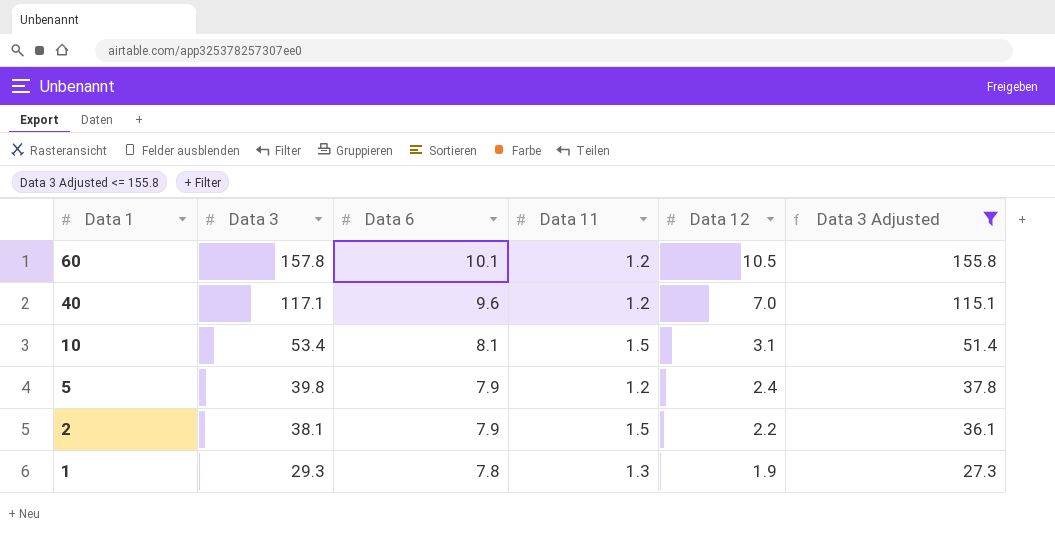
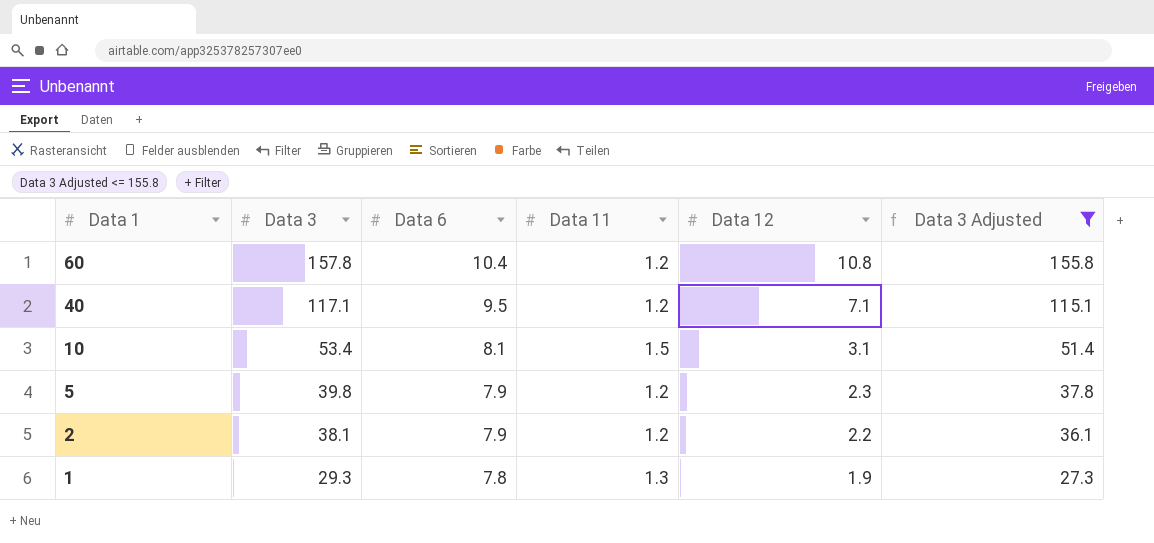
60 | Data 6: 10.1 -> 10.4
60 | Data 12: 10.5 -> 10.8
40 | Data 6: 9.6 -> 9.5
40 | Data 12: 7.0 -> 7.1
5 | Data 12: 2.4 -> 2.3
2 | Data 11: 1.5 -> 1.2

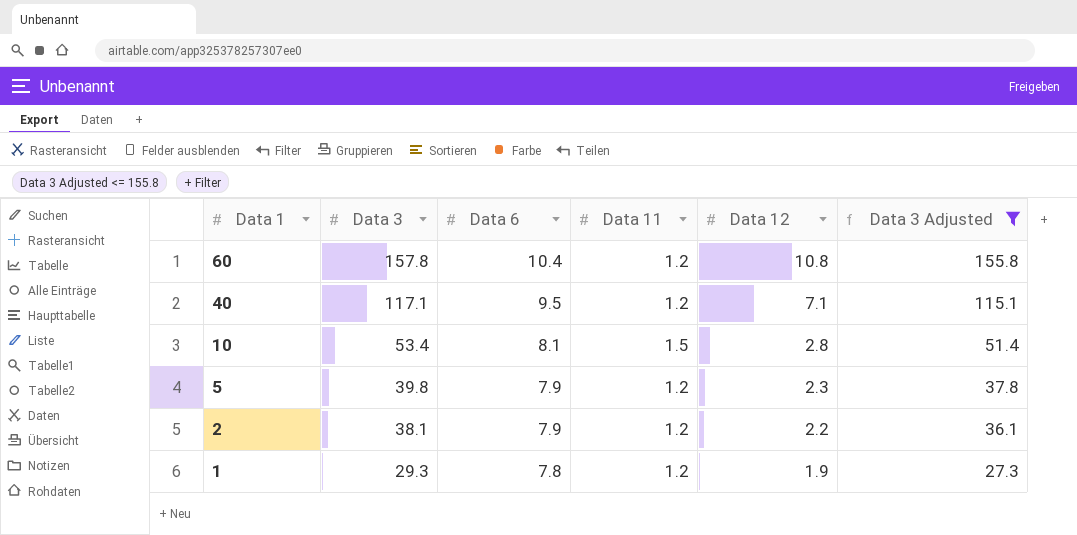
10 | Data 12: 3.1 -> 2.8
1 | Data 11: 1.3 -> 1.2

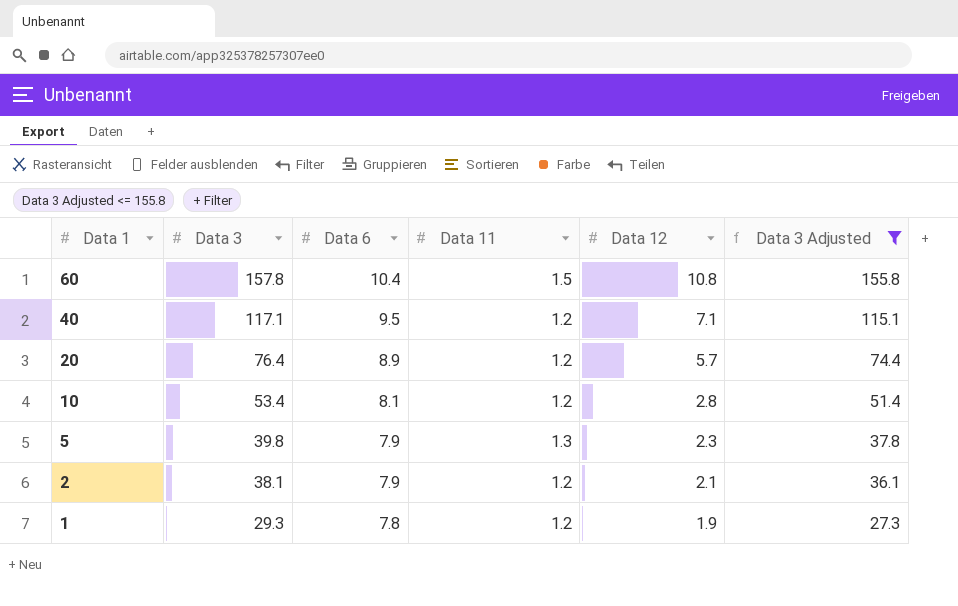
60 | Data 11: 1.2 -> 1.5
row 20: none -> 76.4 | 8.9 | 1.2 | 5.7 | 74.4
10 | Data 11: 1.5 -> 1.2
5 | Data 11: 1.2 -> 1.3
2 | Data 12: 2.2 -> 2.1

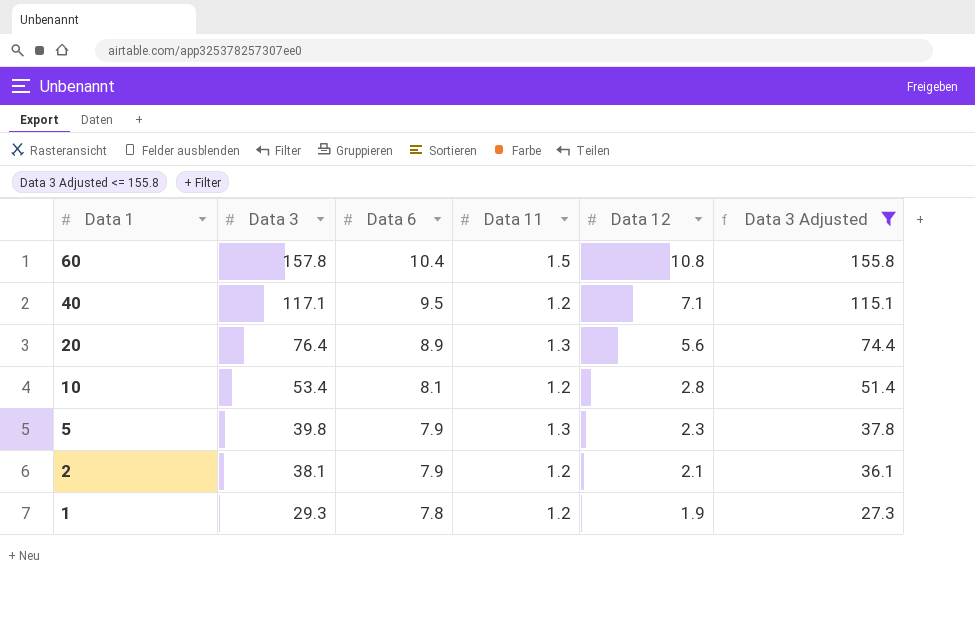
20 | Data 11: 1.2 -> 1.3
20 | Data 12: 5.7 -> 5.6

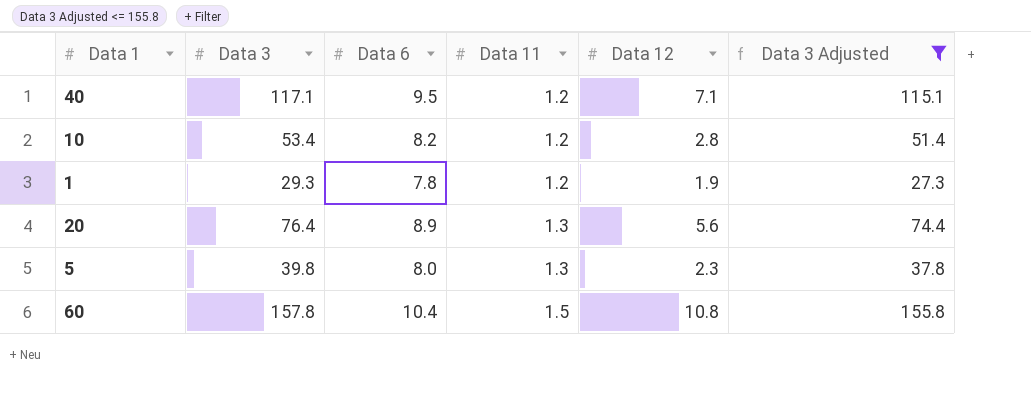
row order: Data 1 descending -> Data 11 ascending
row 2: 38.1 | 7.9 | 1.2 | 2.1 | 36.1 -> none
10 | Data 6: 8.1 -> 8.2
5 | Data 6: 7.9 -> 8.0

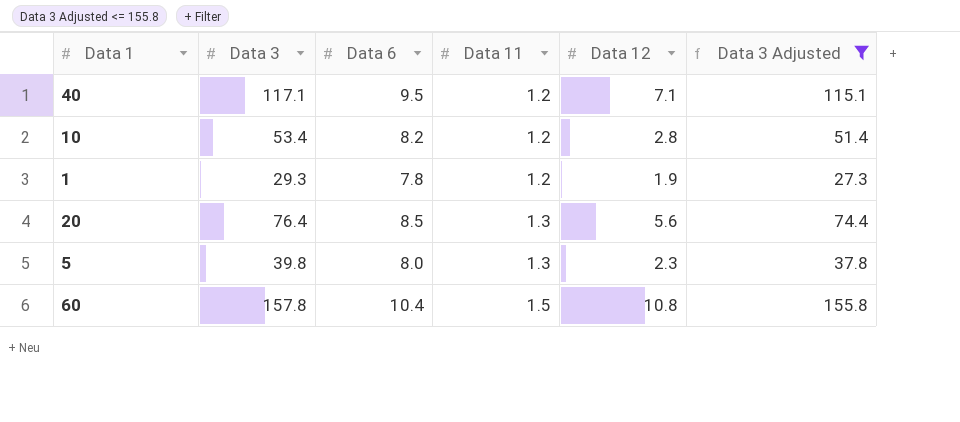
20 | Data 6: 8.9 -> 8.5

